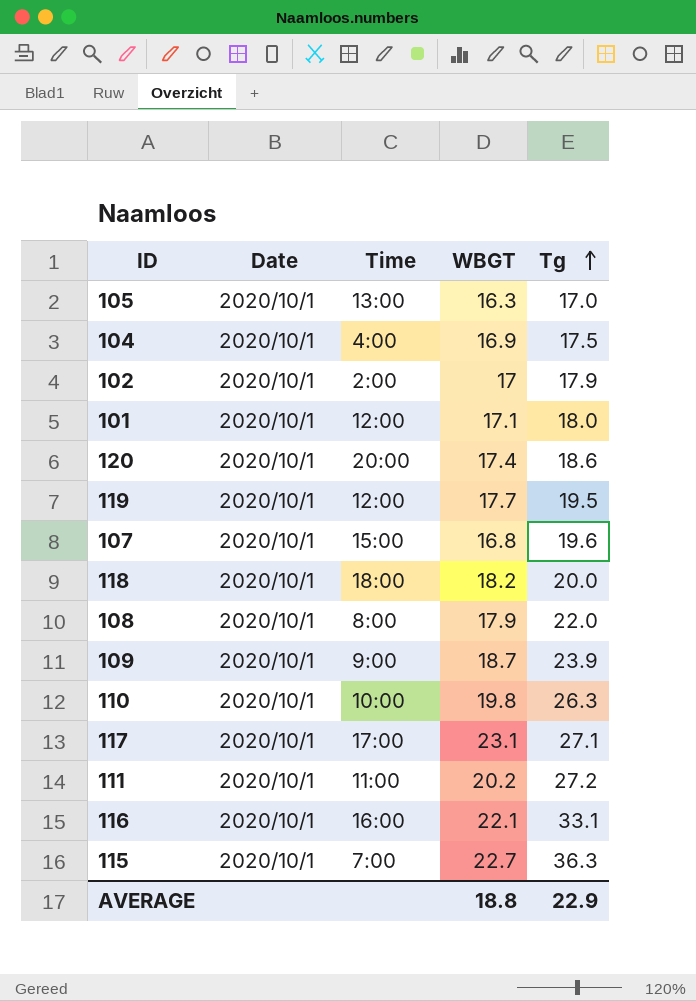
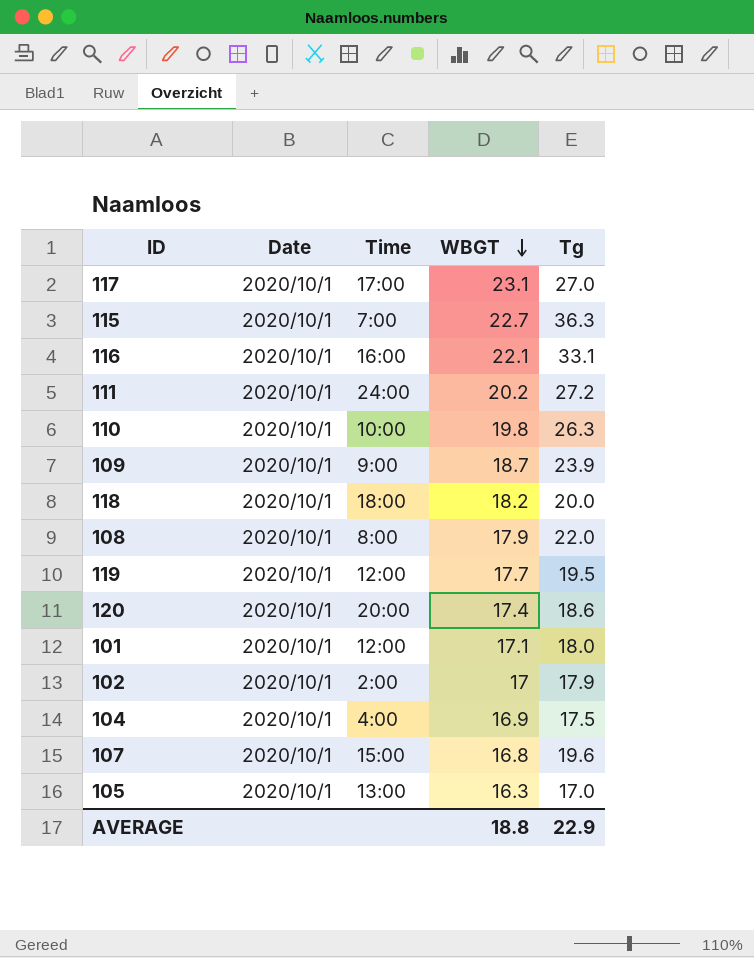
row order: Tg ascending -> WBGT descending
117 | Tg: 27.1 -> 27.0
111 | Time: 11:00 -> 24:00

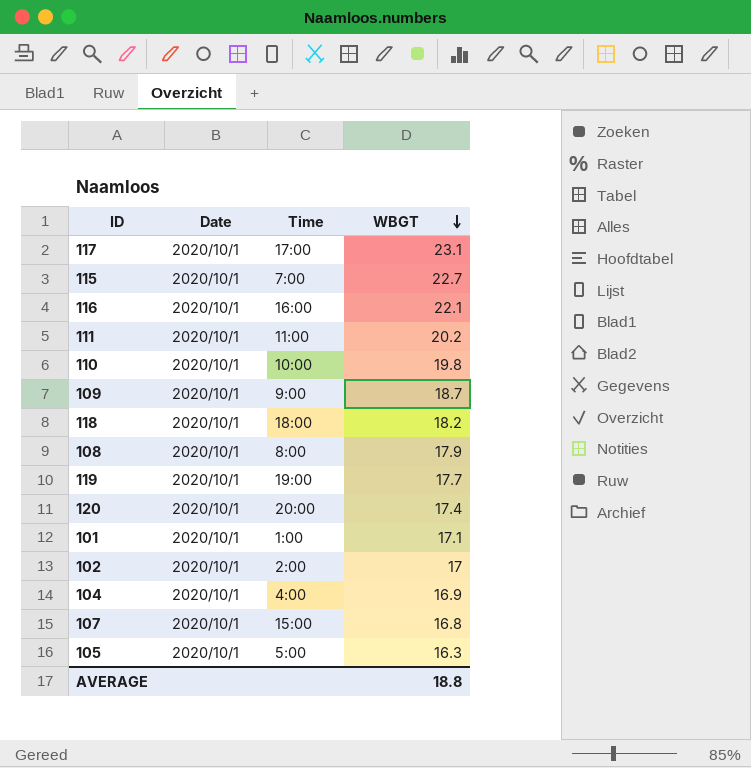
column Tg | position: 5 -> none
111 | Time: 24:00 -> 11:00
119 | Time: 12:00 -> 19:00
101 | Time: 12:00 -> 1:00
105 | Time: 13:00 -> 5:00

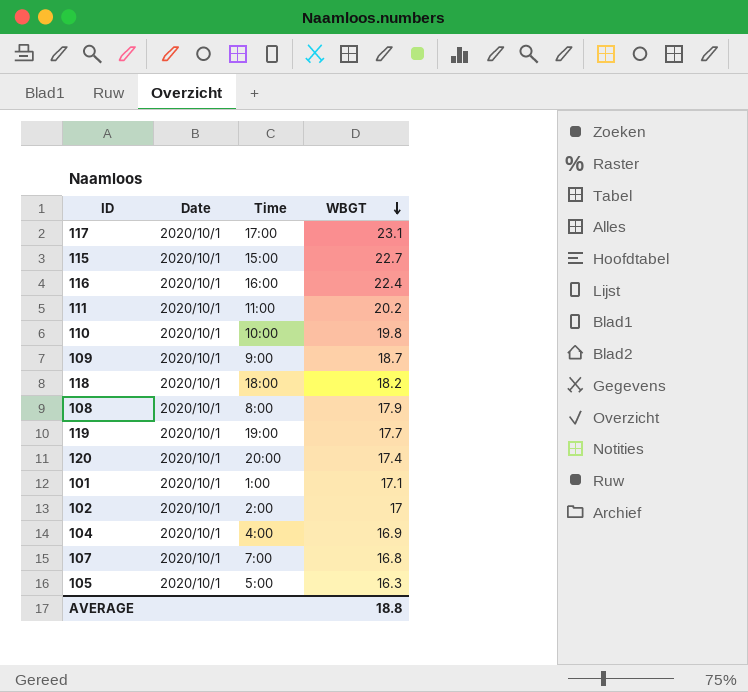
115 | Time: 7:00 -> 15:00
116 | WBGT: 22.1 -> 22.4
107 | Time: 15:00 -> 7:00

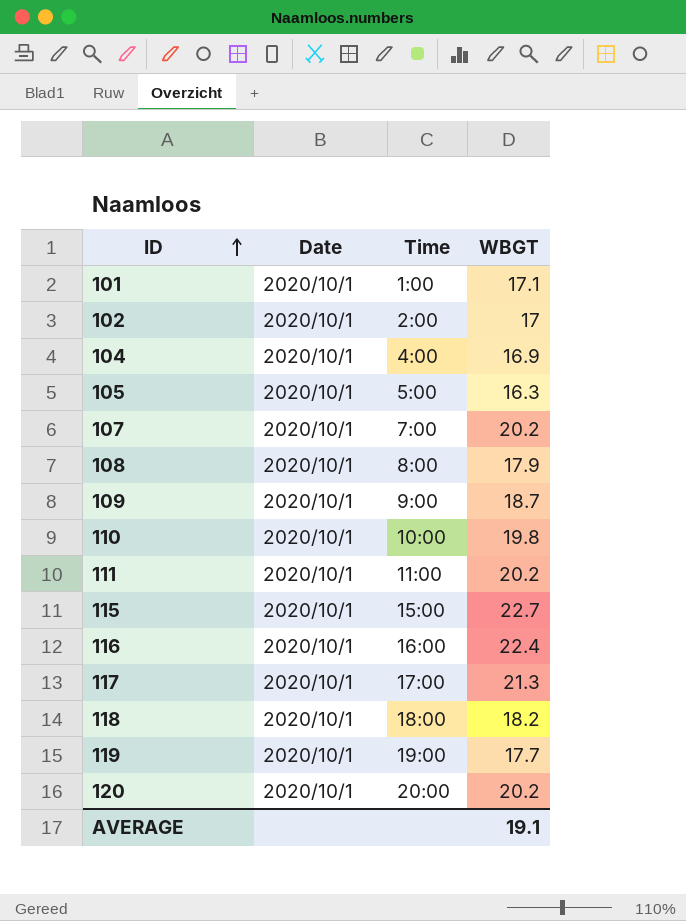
row order: WBGT descending -> ID ascending
107 | WBGT: 16.8 -> 20.2
117 | WBGT: 23.1 -> 21.3
120 | WBGT: 17.4 -> 20.2
AVERAGE | WBGT: 18.8 -> 19.1

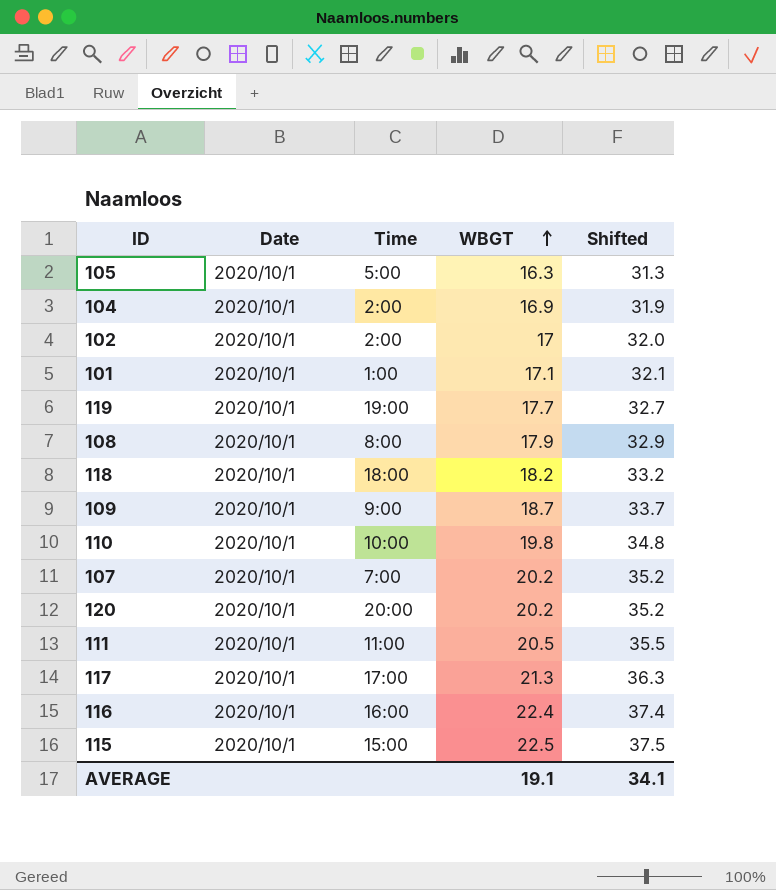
row order: ID ascending -> WBGT ascending
column Shifted | formula: none -> [WBGT] + 15
104 | Time: 4:00 -> 2:00
111 | WBGT: 20.2 -> 20.5
115 | WBGT: 22.7 -> 22.5

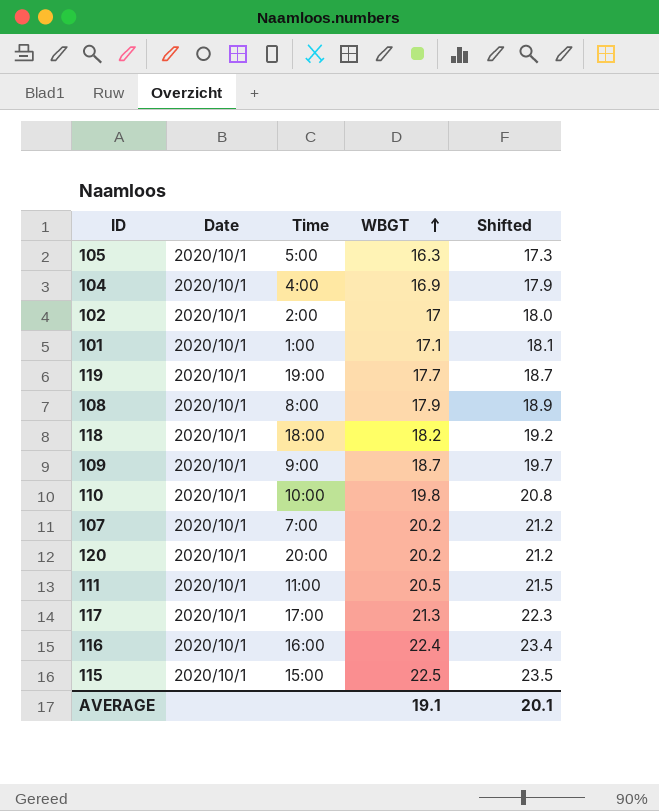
column Shifted | formula: [WBGT] + 15 -> [WBGT] + 1
104 | Time: 2:00 -> 4:00
AVERAGE | Shifted: 34.1 -> 20.1

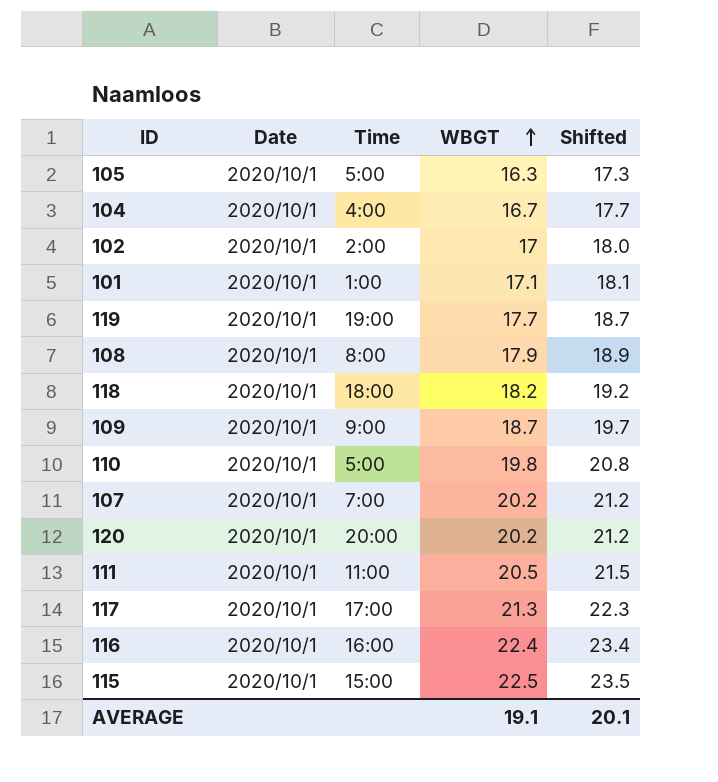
104 | WBGT: 16.9 -> 16.7
104 | Shifted: 17.9 -> 17.7
110 | Time: 10:00 -> 5:00

